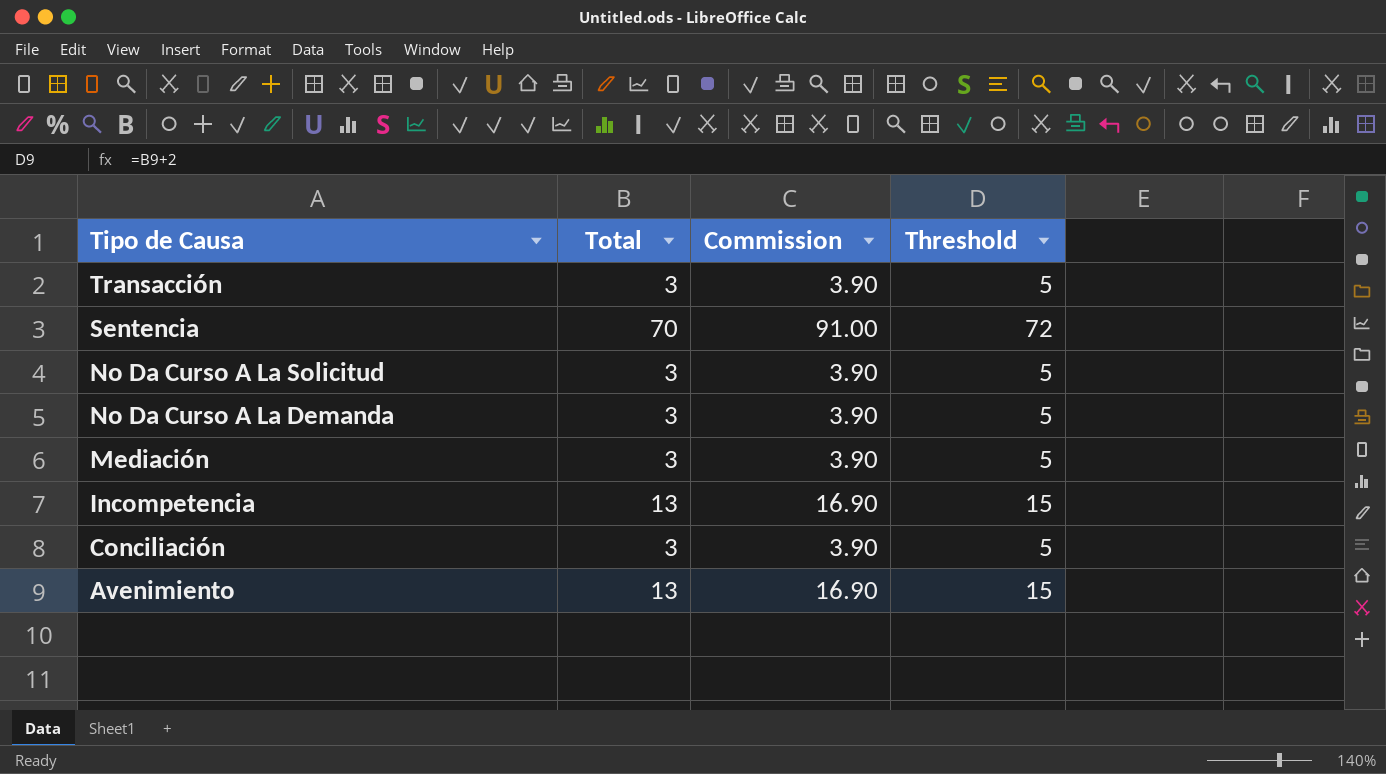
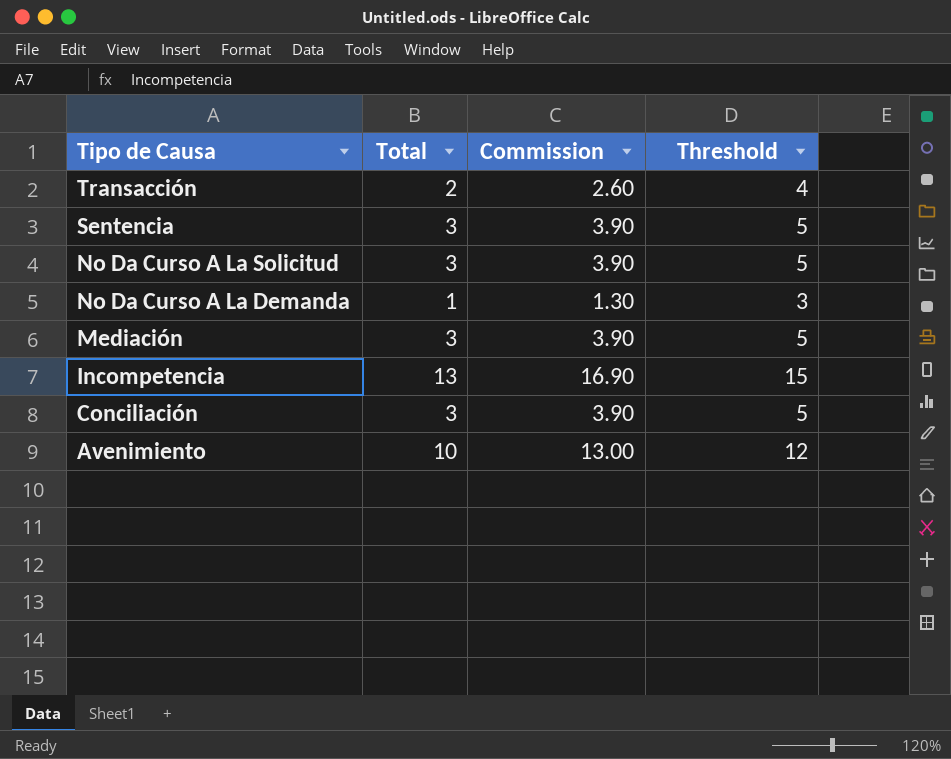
Transacción | Total: 3 -> 2
Transacción | Commission: 3.90 -> 2.60
Transacción | Threshold: 5 -> 4
Sentencia | Total: 70 -> 3
Sentencia | Commission: 91.00 -> 3.90
Sentencia | Threshold: 72 -> 5
No Da Curso A La Demanda | Total: 3 -> 1
No Da Curso A La Demanda | Commission: 3.90 -> 1.30
No Da Curso A La Demanda | Threshold: 5 -> 3
Avenimiento | Total: 13 -> 10
Avenimiento | Commission: 16.90 -> 13.00
Avenimiento | Threshold: 15 -> 12

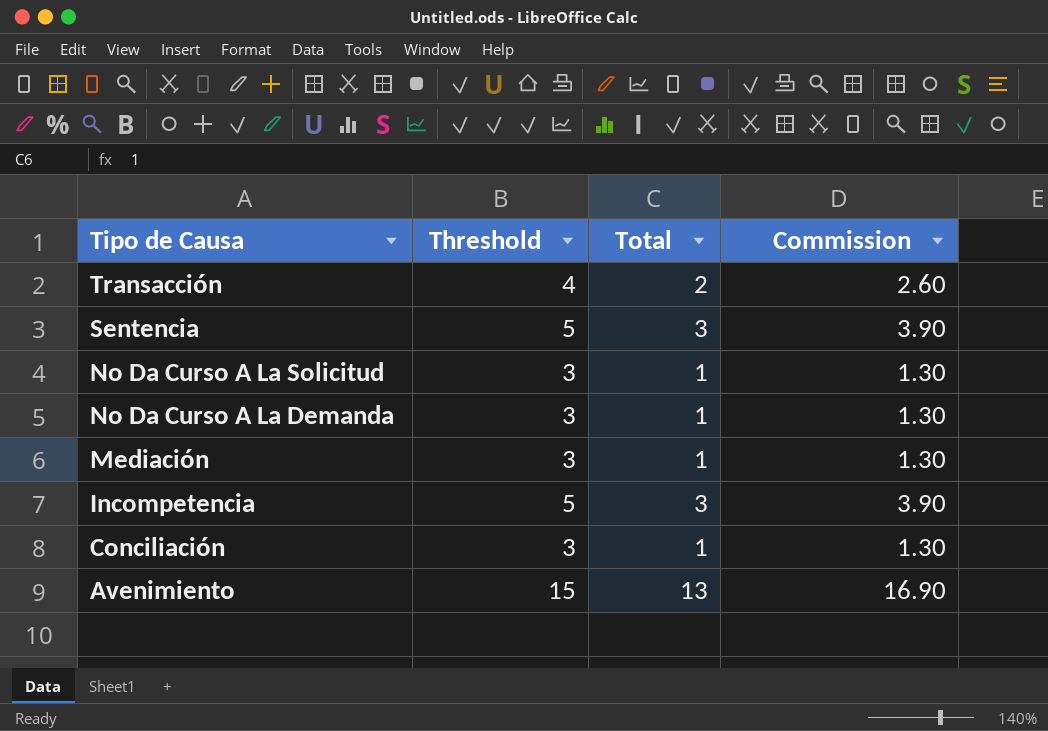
column Threshold | position: 4 -> 2
No Da Curso A La Solicitud | Threshold: 5 -> 3
No Da Curso A La Solicitud | Total: 3 -> 1
No Da Curso A La Solicitud | Commission: 3.90 -> 1.30
Mediación | Threshold: 5 -> 3
Mediación | Total: 3 -> 1
Mediación | Commission: 3.90 -> 1.30
Incompetencia | Threshold: 15 -> 5
Incompetencia | Total: 13 -> 3
Incompetencia | Commission: 16.90 -> 3.90
Conciliación | Threshold: 5 -> 3
Conciliación | Total: 3 -> 1
Conciliación | Commission: 3.90 -> 1.30
Avenimiento | Threshold: 12 -> 15
Avenimiento | Total: 10 -> 13
Avenimiento | Commission: 13.00 -> 16.90

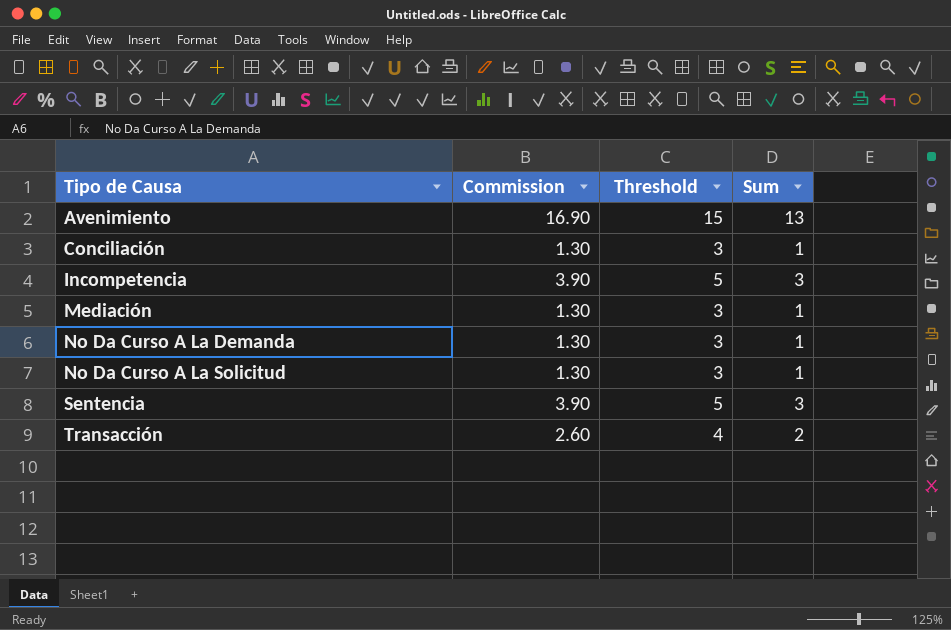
row order: Tipo de Causa descending -> Tipo de Causa ascending
column Commission | position: 4 -> 2
column name: Total -> Sum

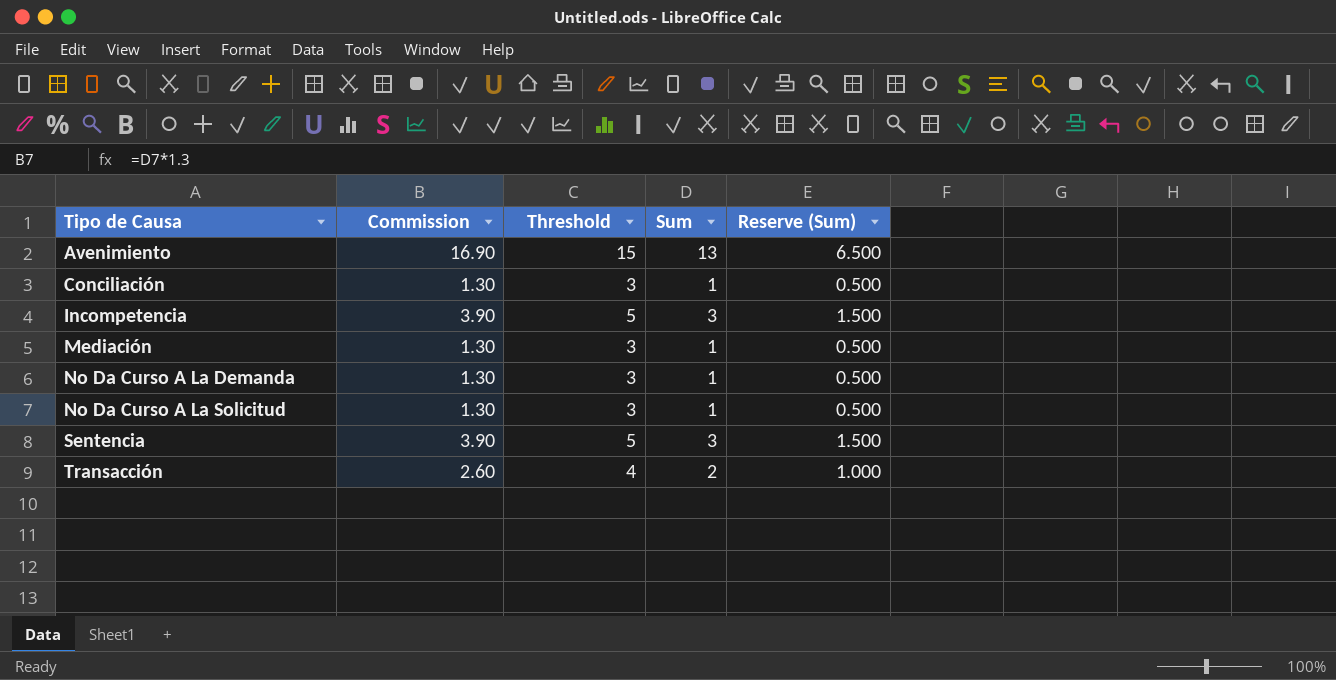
column Reserve (Sum) | formula: none -> [Sum] * 0.5

